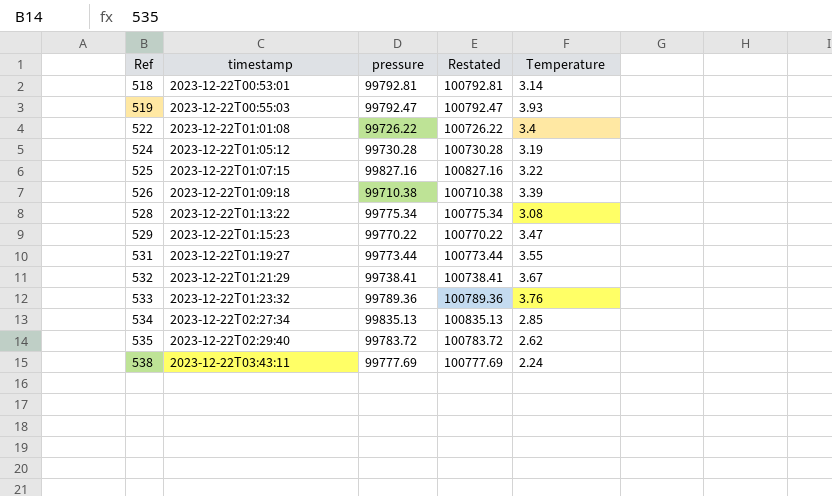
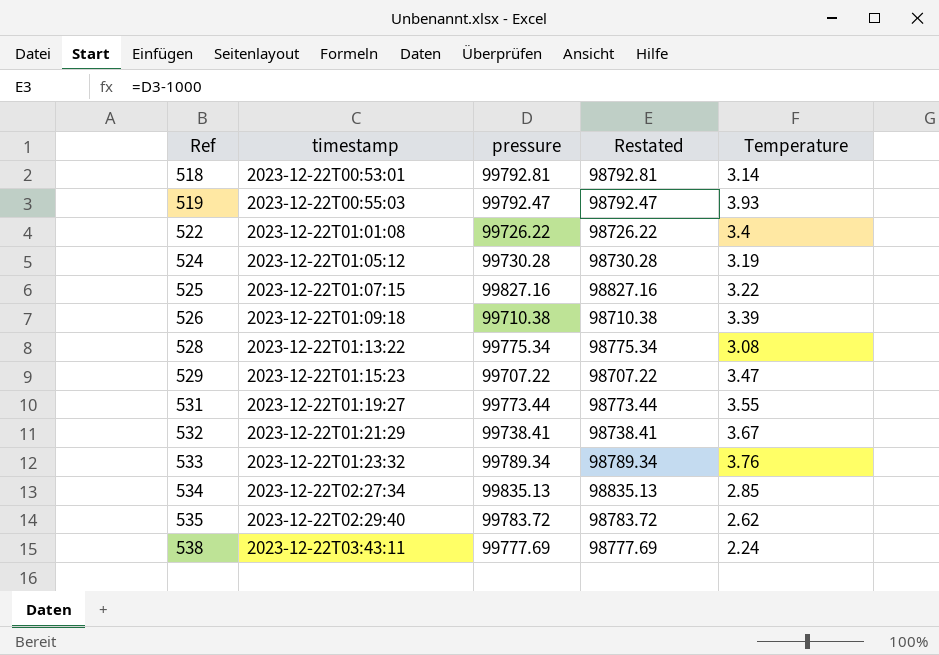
column Restated | formula: [pressure] + 1000 -> [pressure] - 1000
529 | pressure: 99770.22 -> 99707.22
533 | pressure: 99789.36 -> 99789.34

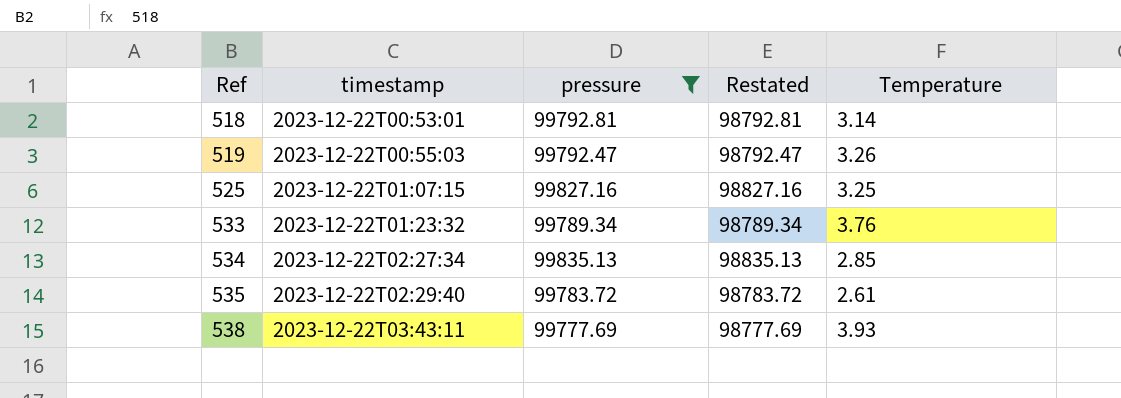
filter: none -> pressure >= 99777.69
519 | Temperature: 3.93 -> 3.26
525 | Temperature: 3.22 -> 3.25
535 | Temperature: 2.62 -> 2.61
538 | Temperature: 2.24 -> 3.93

